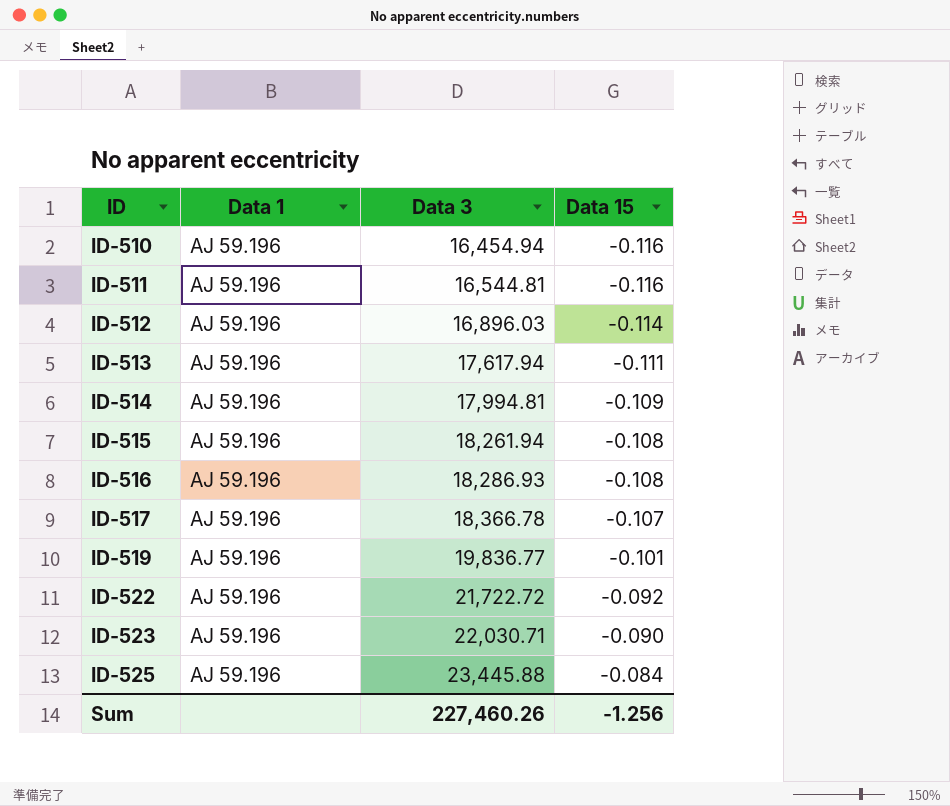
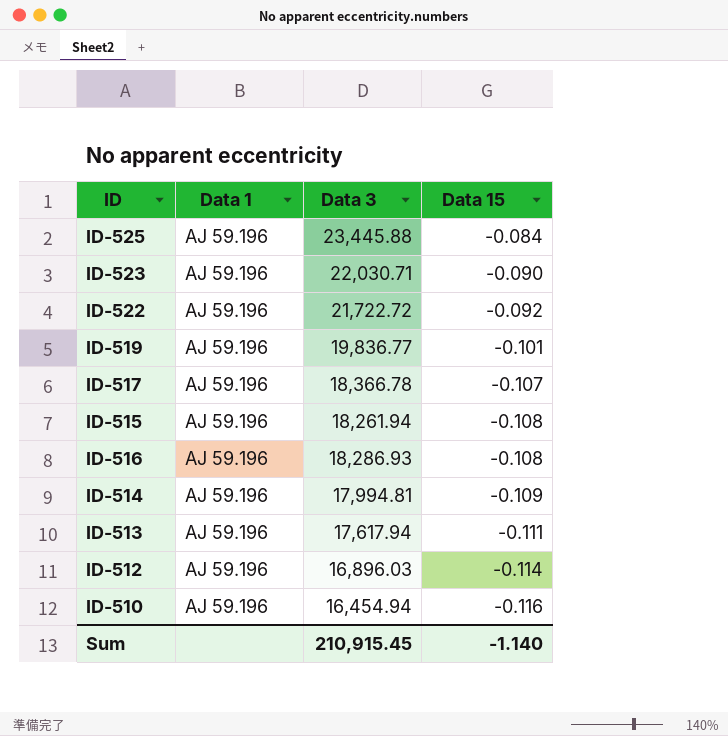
row order: ID ascending -> Data 15 descending
row ID-511: AJ 59.196 | 16,544.81 | -0.116 -> none
Sum | Data 3: 227,460.26 -> 210,915.45
Sum | Data 15: -1.256 -> -1.140

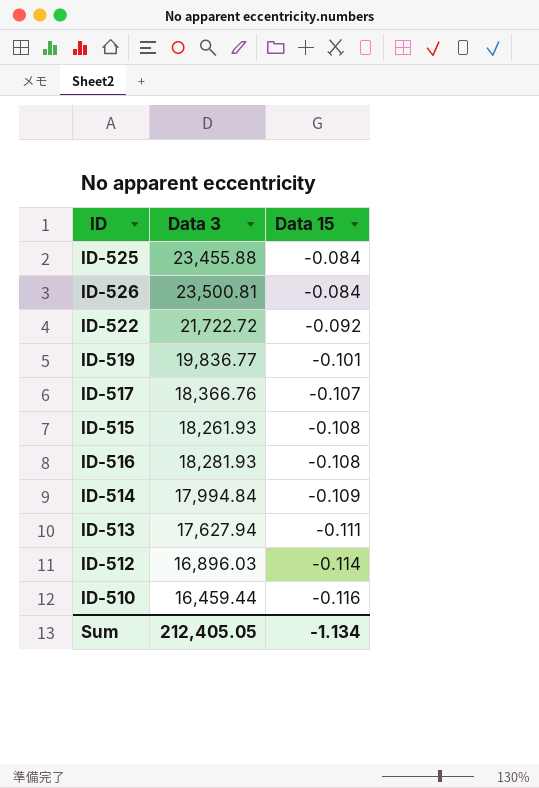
column Data 1 | position: 2 -> none
row ID-523: AJ 59.196 | 22,030.71 | -0.090 -> none
ID-525 | Data 3: 23,445.88 -> 23,455.88
row ID-526: none -> 23,500.81 | -0.084
ID-517 | Data 3: 18,366.78 -> 18,366.76
ID-515 | Data 3: 18,261.94 -> 18,261.93
ID-516 | Data 3: 18,286.93 -> 18,281.93
ID-514 | Data 3: 17,994.81 -> 17,994.84
ID-513 | Data 3: 17,617.94 -> 17,627.94
ID-510 | Data 3: 16,454.94 -> 16,459.44
Sum | Data 3: 210,915.45 -> 212,405.05
Sum | Data 15: -1.140 -> -1.134

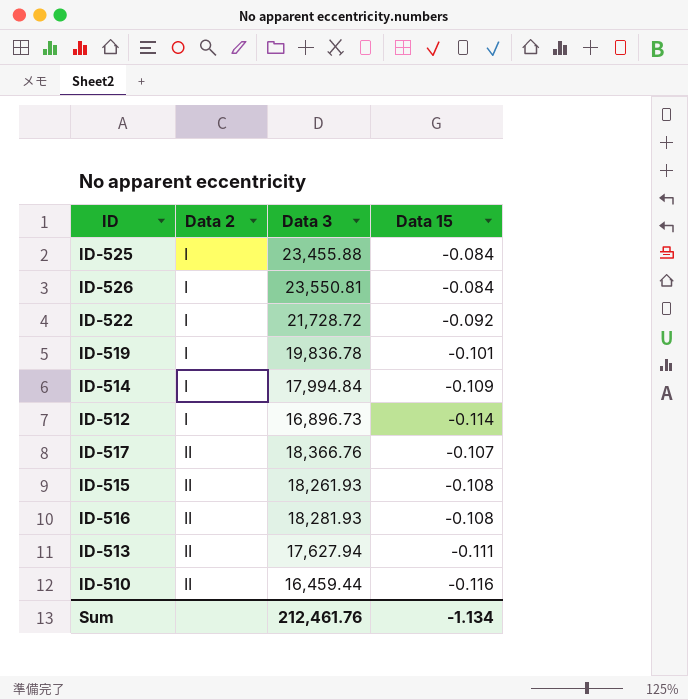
row order: Data 15 descending -> Data 2 ascending
column Data 2 | position: none -> 2
ID-526 | Data 3: 23,500.81 -> 23,550.81
ID-522 | Data 3: 21,722.72 -> 21,728.72
ID-519 | Data 3: 19,836.77 -> 19,836.78
ID-512 | Data 3: 16,896.03 -> 16,896.73
Sum | Data 3: 212,405.05 -> 212,461.76

